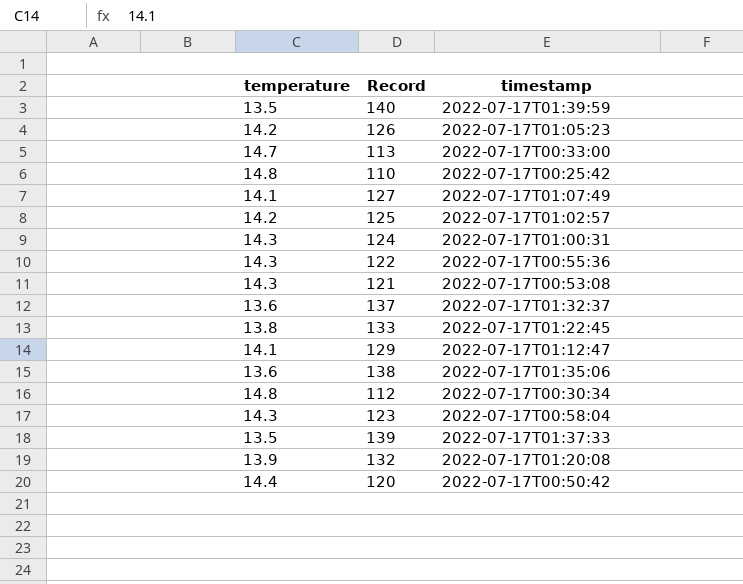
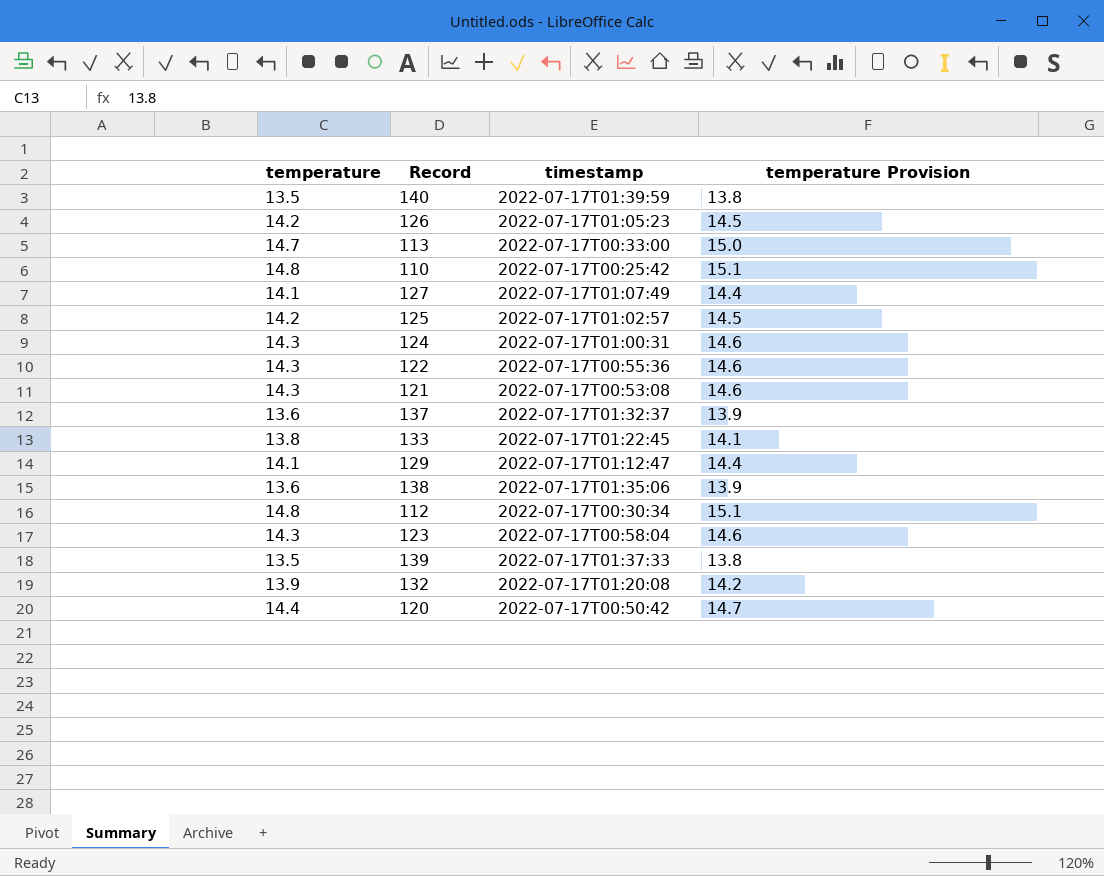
column temperature Provision | formula: none -> [temperature] * 1.02

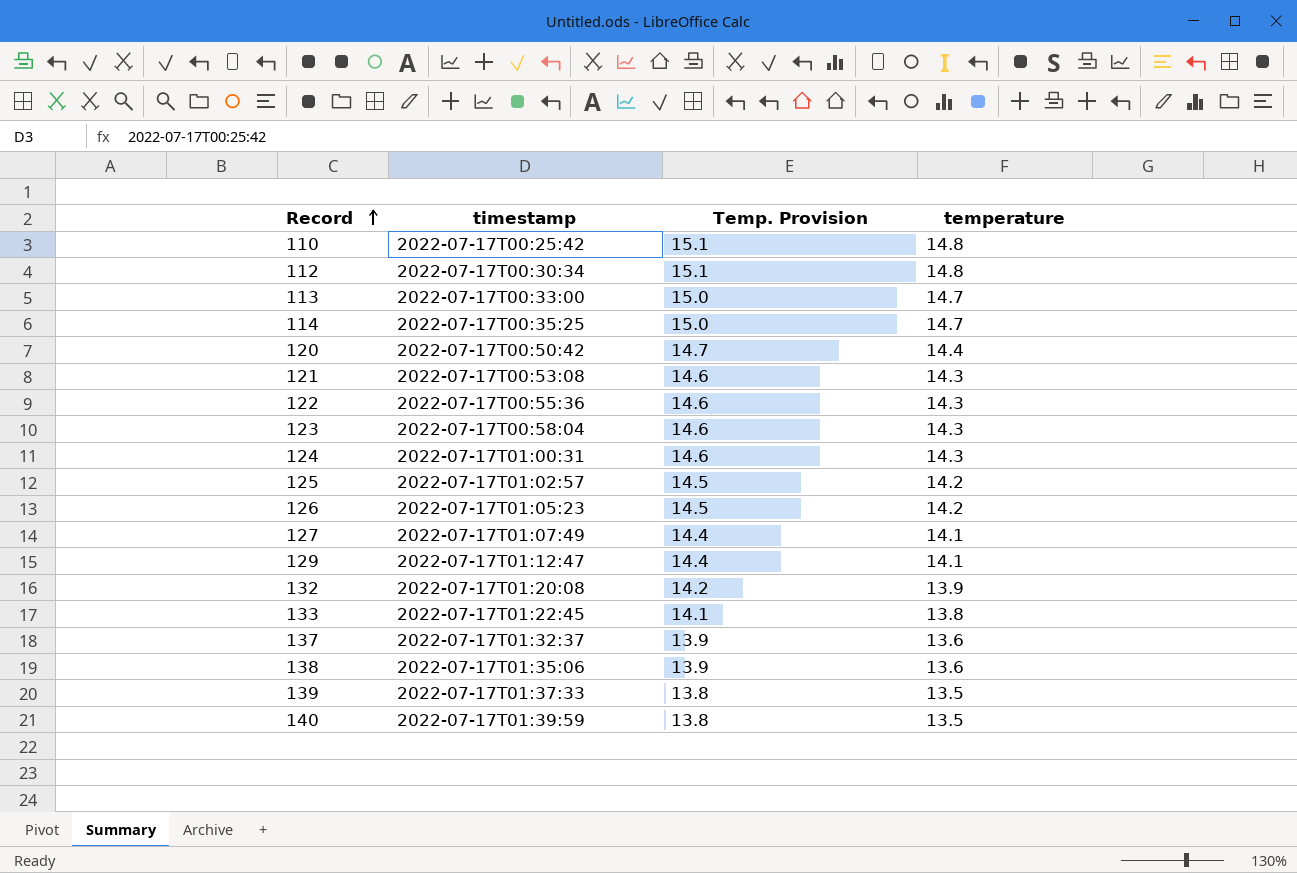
row order: none -> Record ascending
column name: temperature Provision -> Temp. Provision
column temperature | position: 1 -> 4
row 114: none -> 2022-07-17T00:35:25 | 15.0 | 14.7

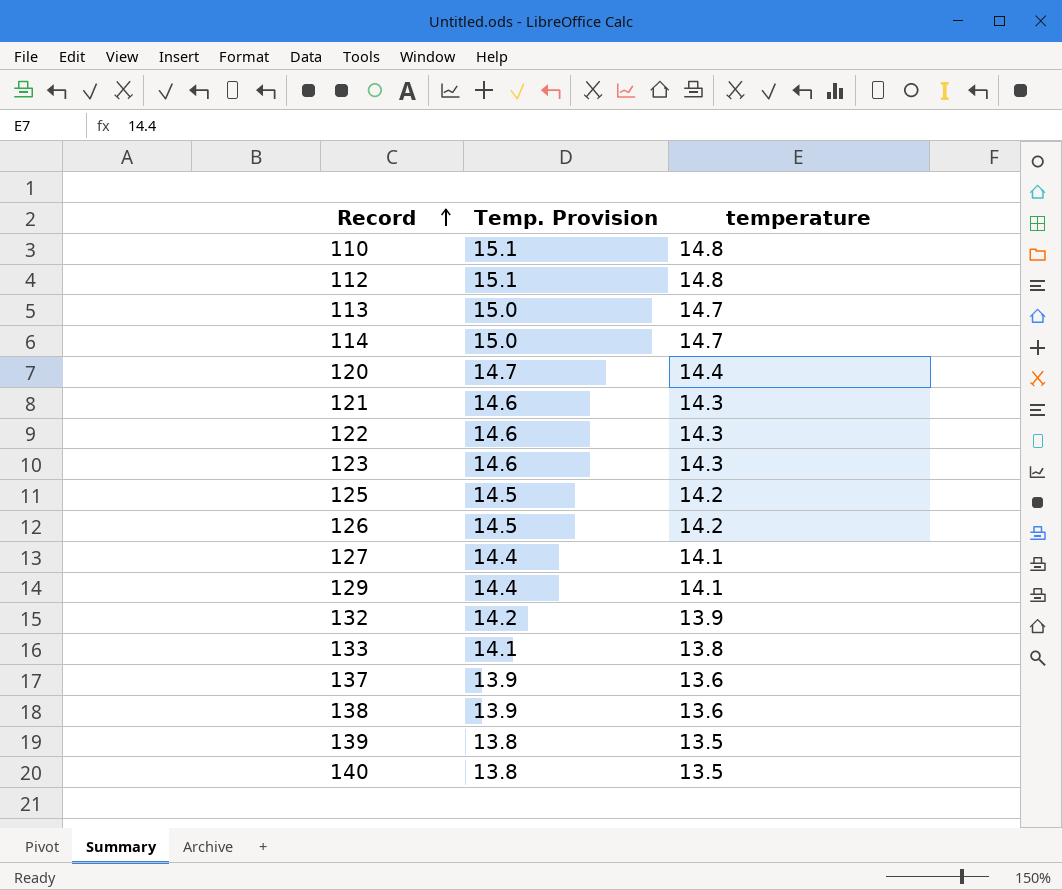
column timestamp | position: 2 -> none
row 124: 2022-07-17T01:00:31 | 14.6 | 14.3 -> none

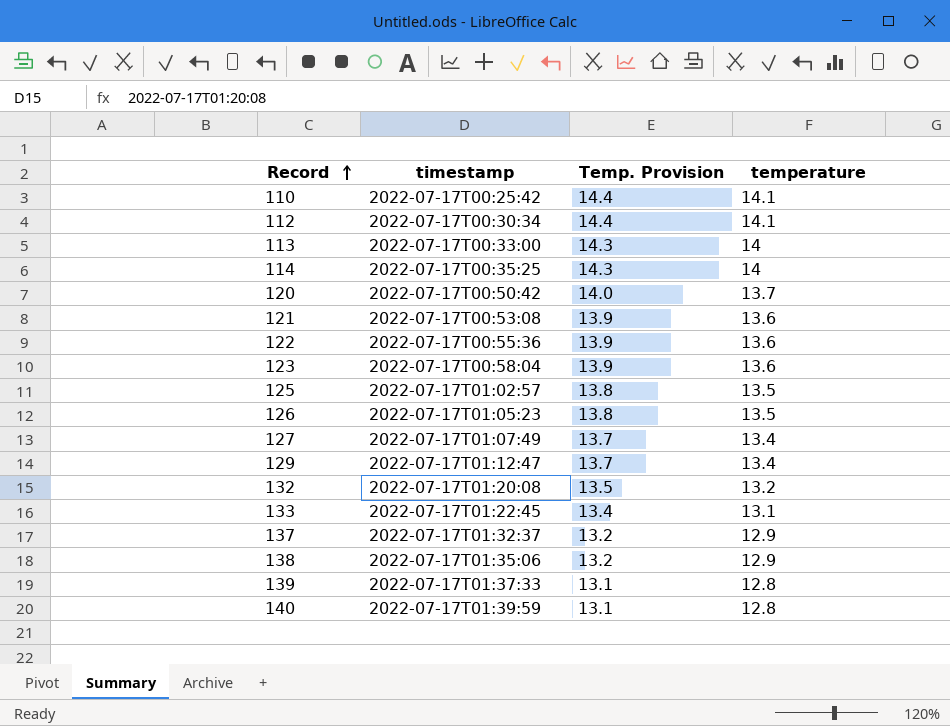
column timestamp | position: none -> 2
110 | Temp. Provision: 15.1 -> 14.4
110 | temperature: 14.8 -> 14.1
112 | Temp. Provision: 15.1 -> 14.4
112 | temperature: 14.8 -> 14.1
113 | Temp. Provision: 15.0 -> 14.3
113 | temperature: 14.7 -> 14
114 | Temp. Provision: 15.0 -> 14.3
114 | temperature: 14.7 -> 14
120 | Temp. Provision: 14.7 -> 14.0
120 | temperature: 14.4 -> 13.7
121 | Temp. Provision: 14.6 -> 13.9
121 | temperature: 14.3 -> 13.6
122 | Temp. Provision: 14.6 -> 13.9
122 | temperature: 14.3 -> 13.6
123 | Temp. Provision: 14.6 -> 13.9
123 | temperature: 14.3 -> 13.6
125 | Temp. Provision: 14.5 -> 13.8
125 | temperature: 14.2 -> 13.5
126 | Temp. Provision: 14.5 -> 13.8
126 | temperature: 14.2 -> 13.5
127 | Temp. Provision: 14.4 -> 13.7
127 | temperature: 14.1 -> 13.4
129 | Temp. Provision: 14.4 -> 13.7
129 | temperature: 14.1 -> 13.4
132 | Temp. Provision: 14.2 -> 13.5
132 | temperature: 13.9 -> 13.2
133 | Temp. Provision: 14.1 -> 13.4
133 | temperature: 13.8 -> 13.1
137 | Temp. Provision: 13.9 -> 13.2
137 | temperature: 13.6 -> 12.9
138 | Temp. Provision: 13.9 -> 13.2
138 | temperature: 13.6 -> 12.9
139 | Temp. Provision: 13.8 -> 13.1
139 | temperature: 13.5 -> 12.8
140 | Temp. Provision: 13.8 -> 13.1
140 | temperature: 13.5 -> 12.8

